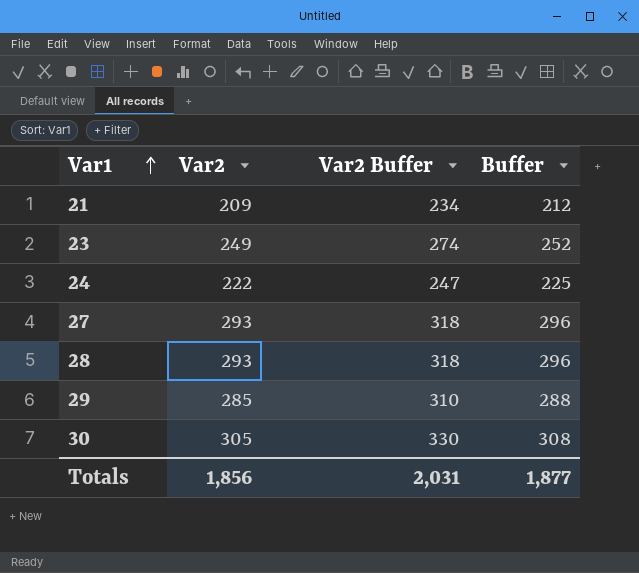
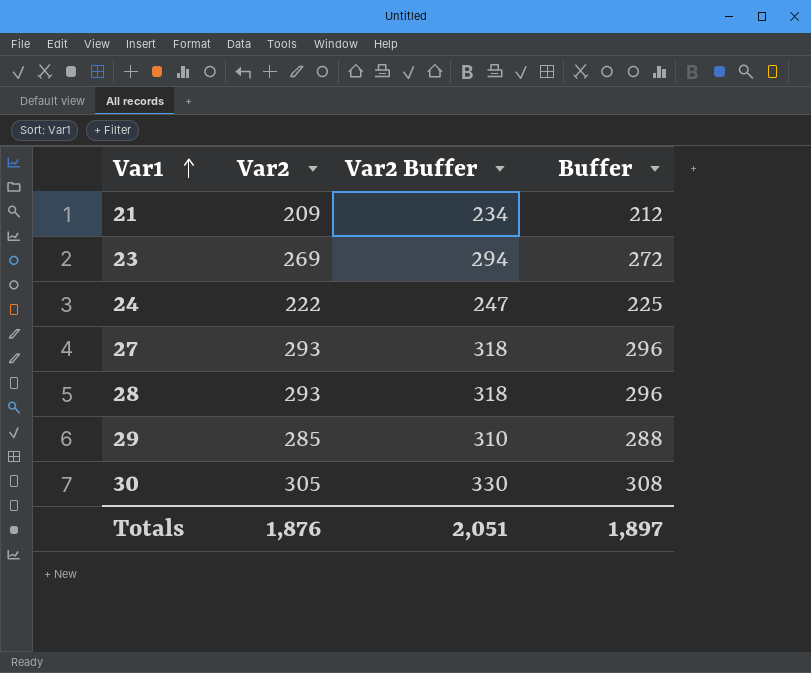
23 | Var2: 249 -> 269
23 | Var2 Buffer: 274 -> 294
23 | Buffer: 252 -> 272
Totals | Var2: 1,856 -> 1,876
Totals | Var2 Buffer: 2,031 -> 2,051
Totals | Buffer: 1,877 -> 1,897

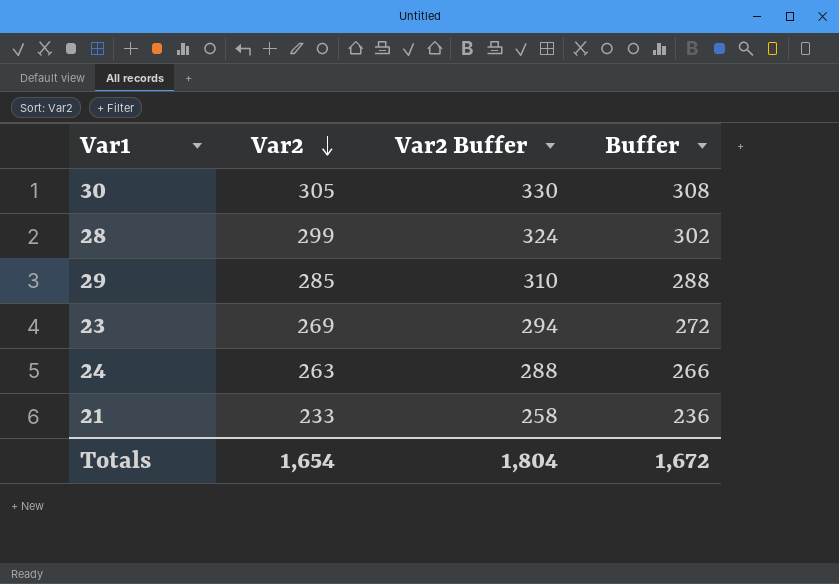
row order: Var1 ascending -> Var2 descending
row 27: 293 | 318 | 296 -> none
28 | Var2: 293 -> 299
28 | Var2 Buffer: 318 -> 324
28 | Buffer: 296 -> 302
24 | Var2: 222 -> 263
24 | Var2 Buffer: 247 -> 288
24 | Buffer: 225 -> 266
21 | Var2: 209 -> 233
21 | Var2 Buffer: 234 -> 258
21 | Buffer: 212 -> 236
Totals | Var2: 1,876 -> 1,654
Totals | Var2 Buffer: 2,051 -> 1,804
Totals | Buffer: 1,897 -> 1,672

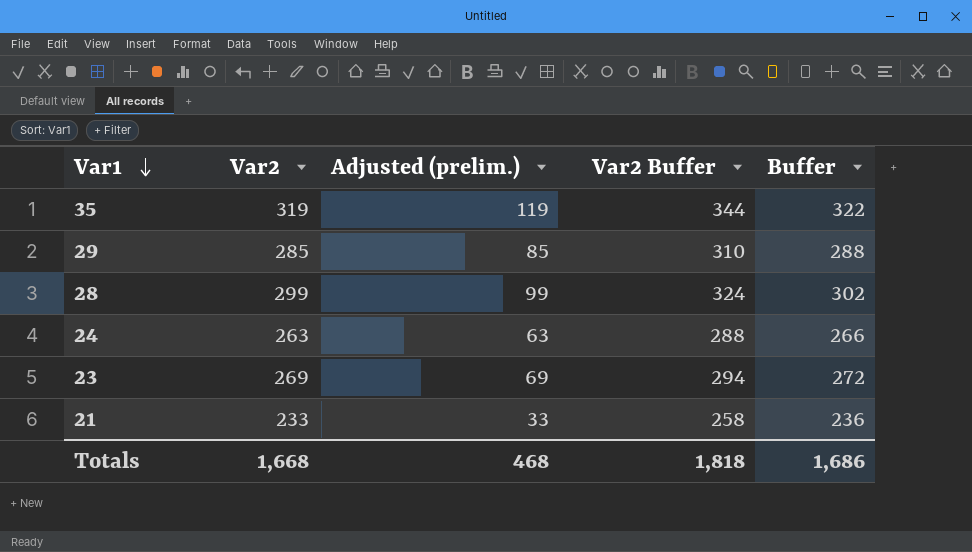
row order: Var2 descending -> Var1 descending
column Adjusted (prelim.) | formula: none -> [Var2] - 200
row 30: 305 | 330 | 308 -> none
row 35: none -> 319 | 119 | 344 | 322
Totals | Var2: 1,654 -> 1,668
Totals | Var2 Buffer: 1,804 -> 1,818
Totals | Buffer: 1,672 -> 1,686

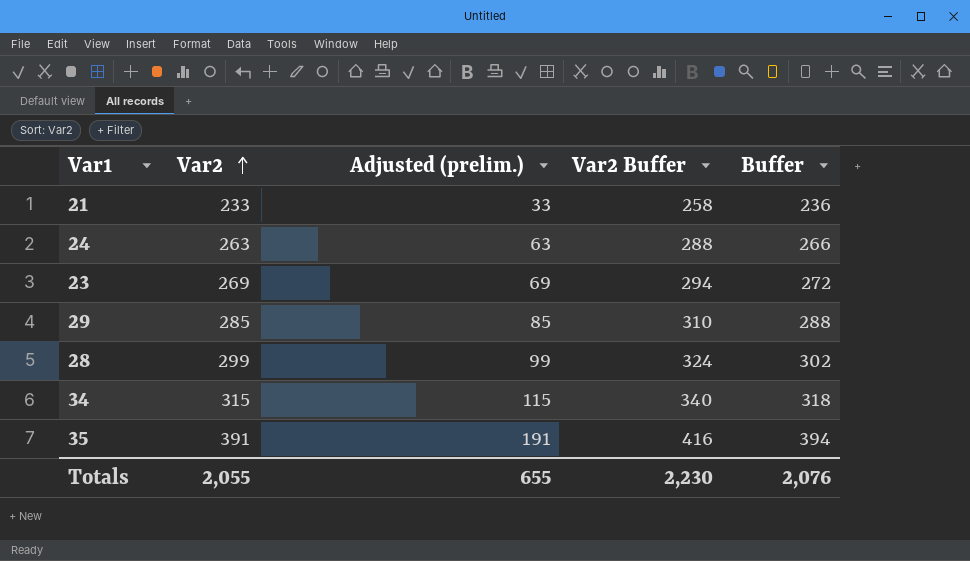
row order: Var1 descending -> Var2 ascending
row 34: none -> 315 | 115 | 340 | 318
35 | Var2: 319 -> 391
35 | Adjusted (prelim.): 119 -> 191
35 | Var2 Buffer: 344 -> 416
35 | Buffer: 322 -> 394
Totals | Var2: 1,668 -> 2,055
Totals | Adjusted (prelim.): 468 -> 655
Totals | Var2 Buffer: 1,818 -> 2,230
Totals | Buffer: 1,686 -> 2,076

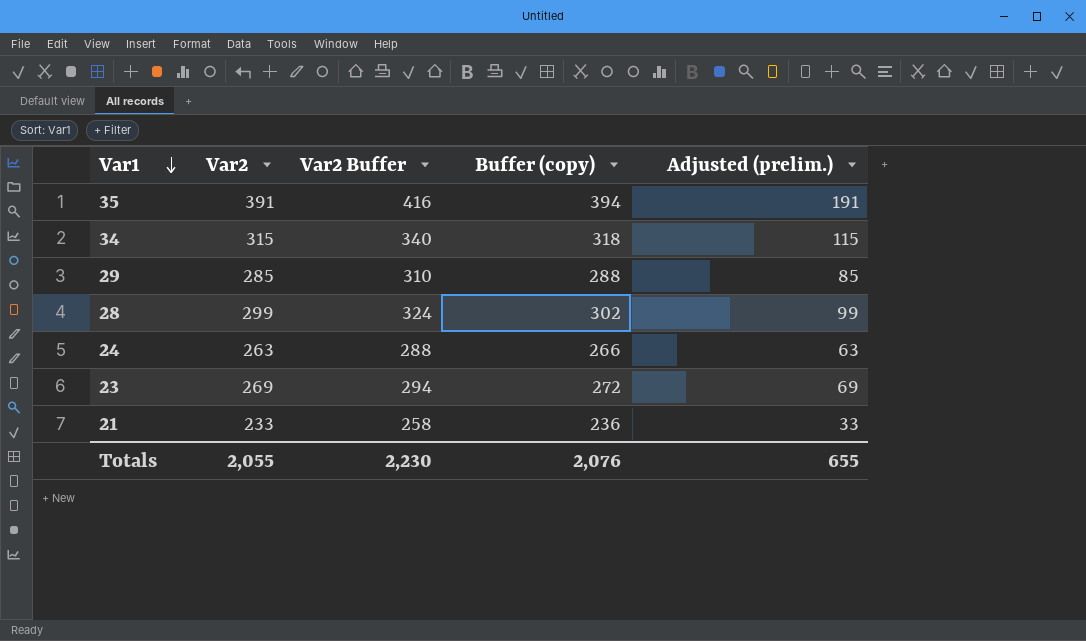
row order: Var2 ascending -> Var1 descending
column name: Buffer -> Buffer (copy)
column Adjusted (prelim.) | position: 3 -> 5

